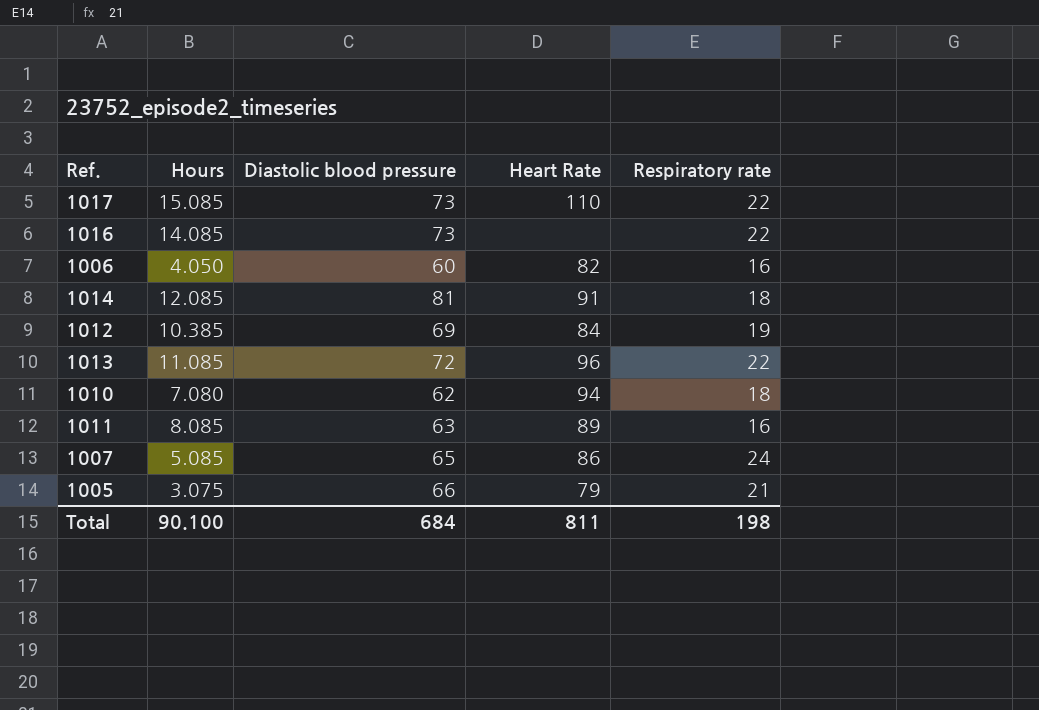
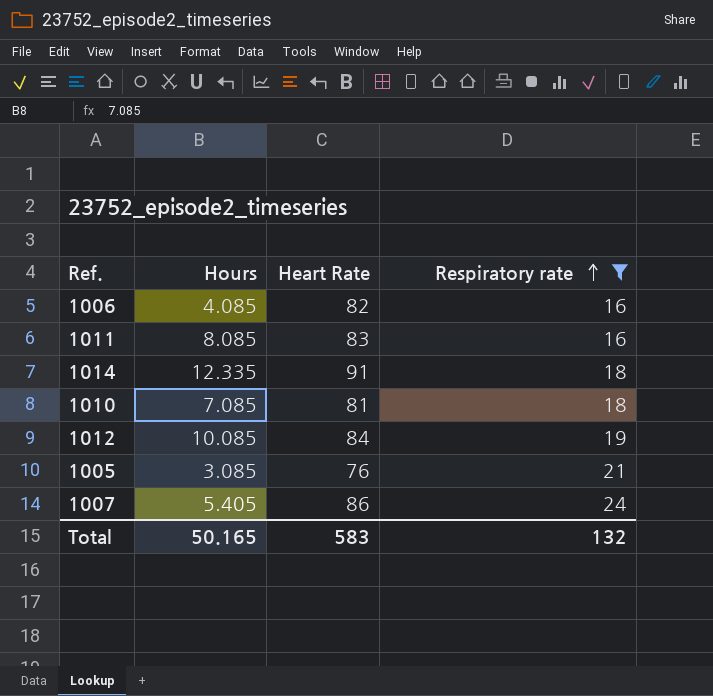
filter: none -> Respiratory rate != 22
row order: none -> Respiratory rate ascending
column Diastolic blood pressure | position: 3 -> none
1006 | Hours: 4.050 -> 4.085
1011 | Heart Rate: 89 -> 83
1014 | Hours: 12.085 -> 12.335
1010 | Hours: 7.080 -> 7.085
1010 | Heart Rate: 94 -> 81
1012 | Hours: 10.385 -> 10.085
1005 | Hours: 3.075 -> 3.085
1005 | Heart Rate: 79 -> 76
1007 | Hours: 5.085 -> 5.405
Total | Hours: 90.100 -> 50.165
Total | Heart Rate: 811 -> 583
Total | Respiratory rate: 198 -> 132

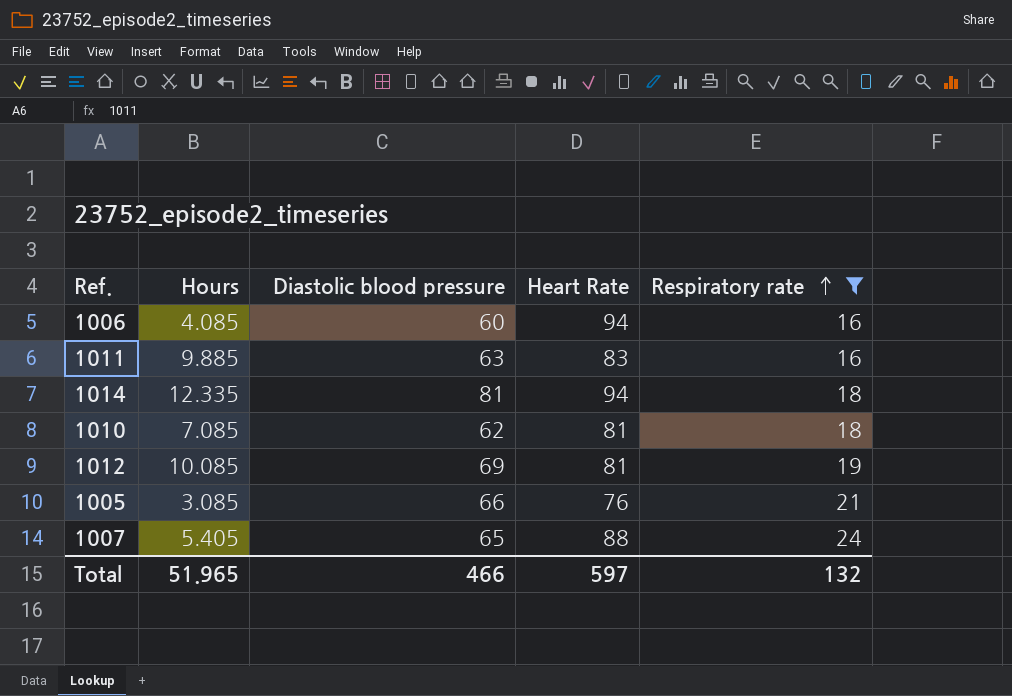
column Diastolic blood pressure | position: none -> 3
1006 | Heart Rate: 82 -> 94
1011 | Hours: 8.085 -> 9.885
1014 | Heart Rate: 91 -> 94
1012 | Heart Rate: 84 -> 81
1007 | Heart Rate: 86 -> 88
Total | Hours: 50.165 -> 51.965
Total | Heart Rate: 583 -> 597

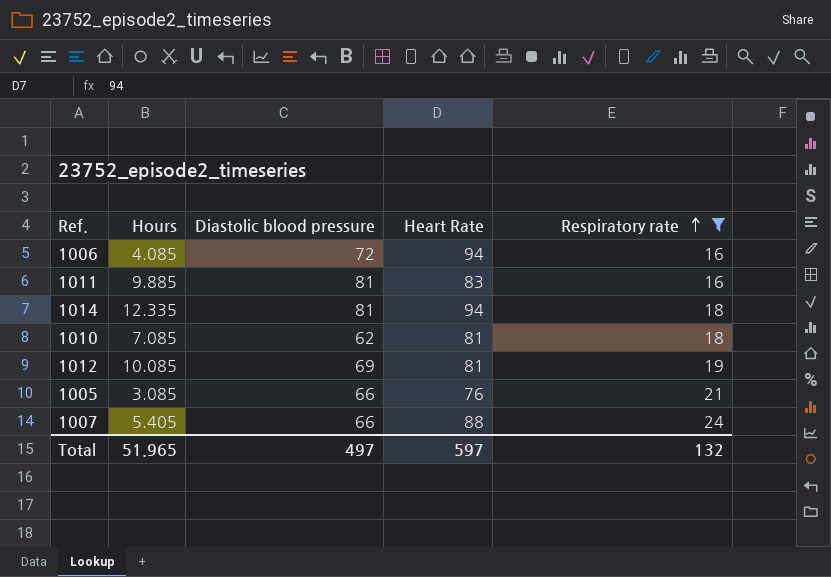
1006 | Diastolic blood pressure: 60 -> 72
1011 | Diastolic blood pressure: 63 -> 81
1007 | Diastolic blood pressure: 65 -> 66
Total | Diastolic blood pressure: 466 -> 497

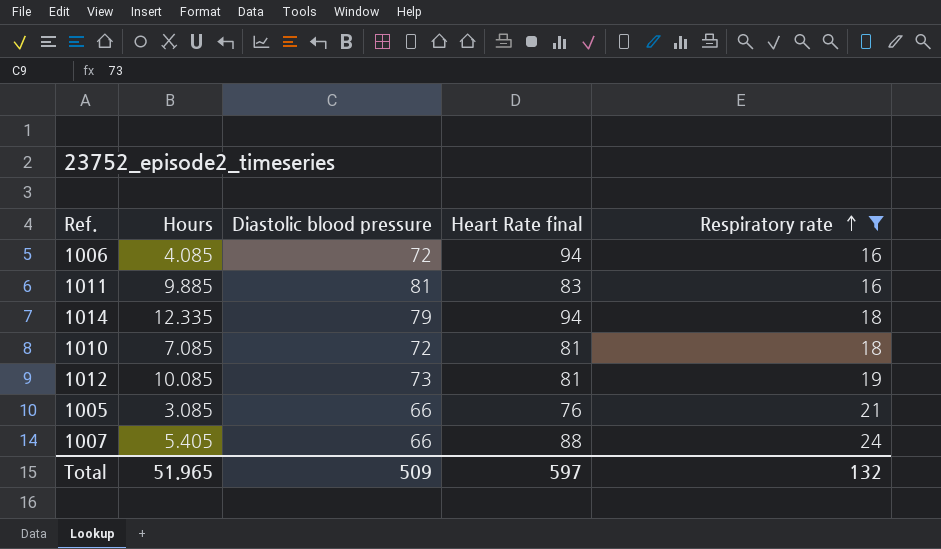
column name: Heart Rate -> Heart Rate final
1014 | Diastolic blood pressure: 81 -> 79
1010 | Diastolic blood pressure: 62 -> 72
1012 | Diastolic blood pressure: 69 -> 73
Total | Diastolic blood pressure: 497 -> 509

